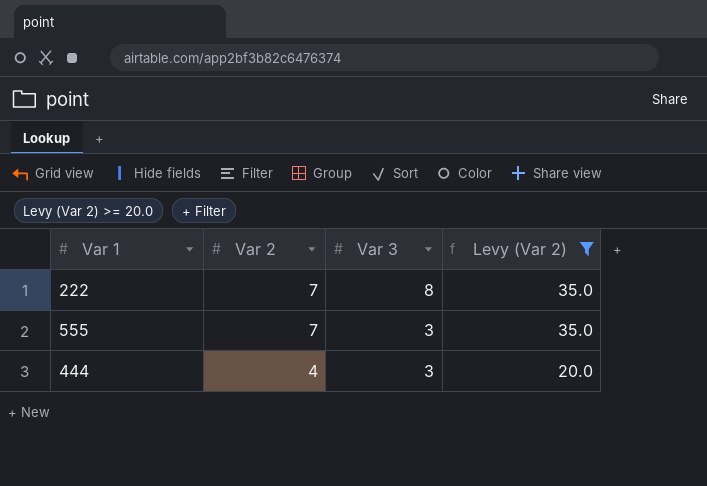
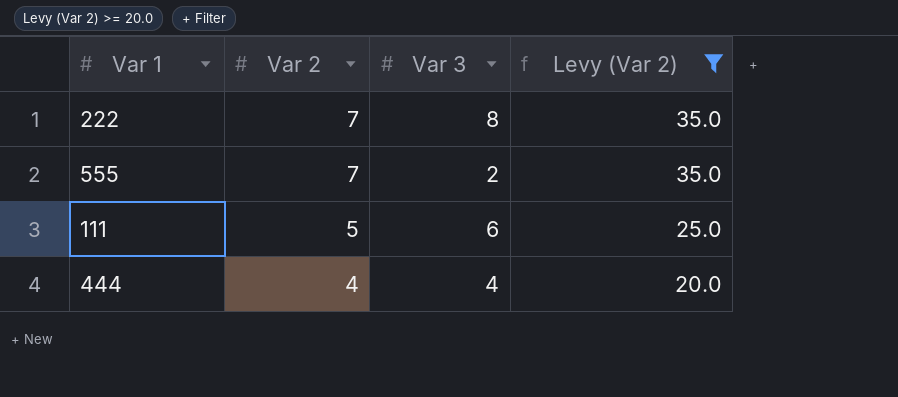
555 | Var 3: 3 -> 2
row 111: none -> 5 | 6 | 25.0
444 | Var 3: 3 -> 4

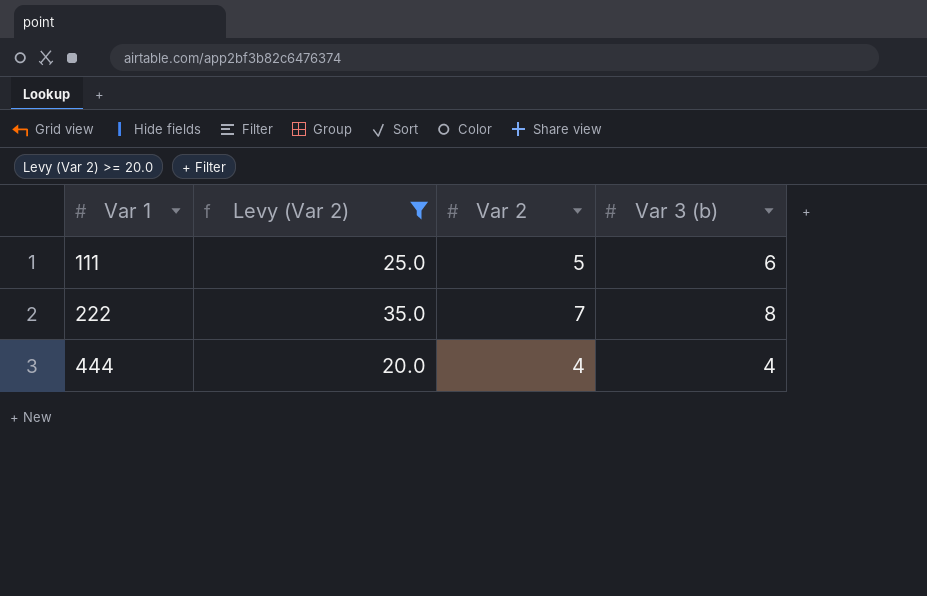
row order: Var 2 descending -> Var 1 ascending
column Levy (Var 2) | position: 4 -> 2
column name: Var 3 -> Var 3 (b)
row 555: 7 | 2 | 35.0 -> none

